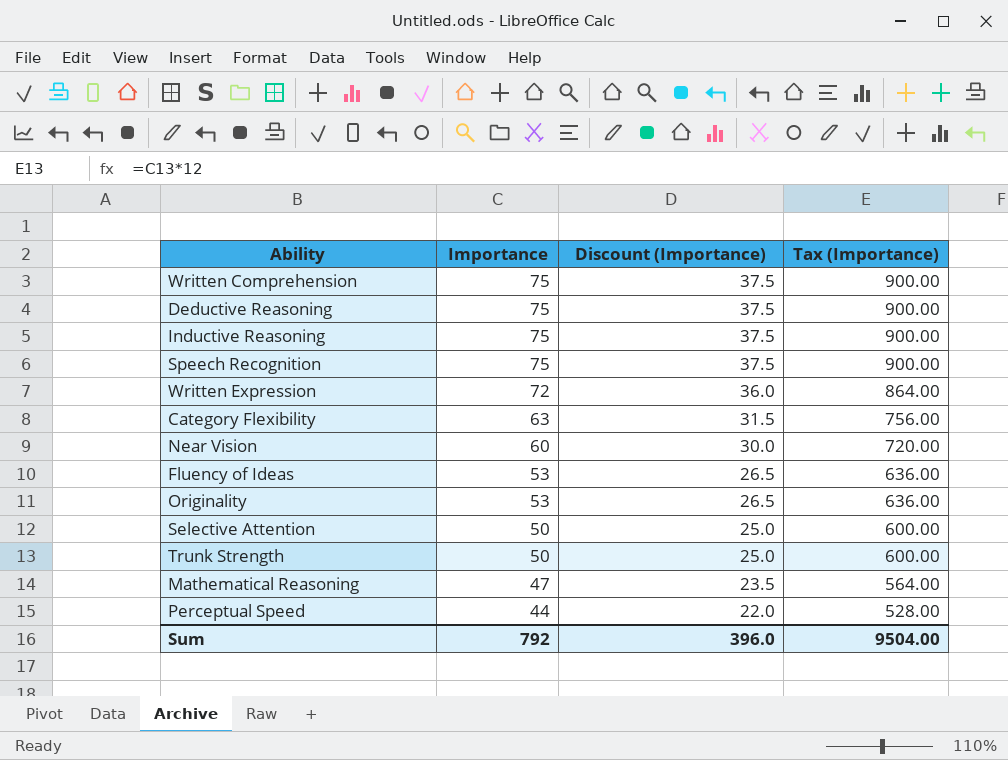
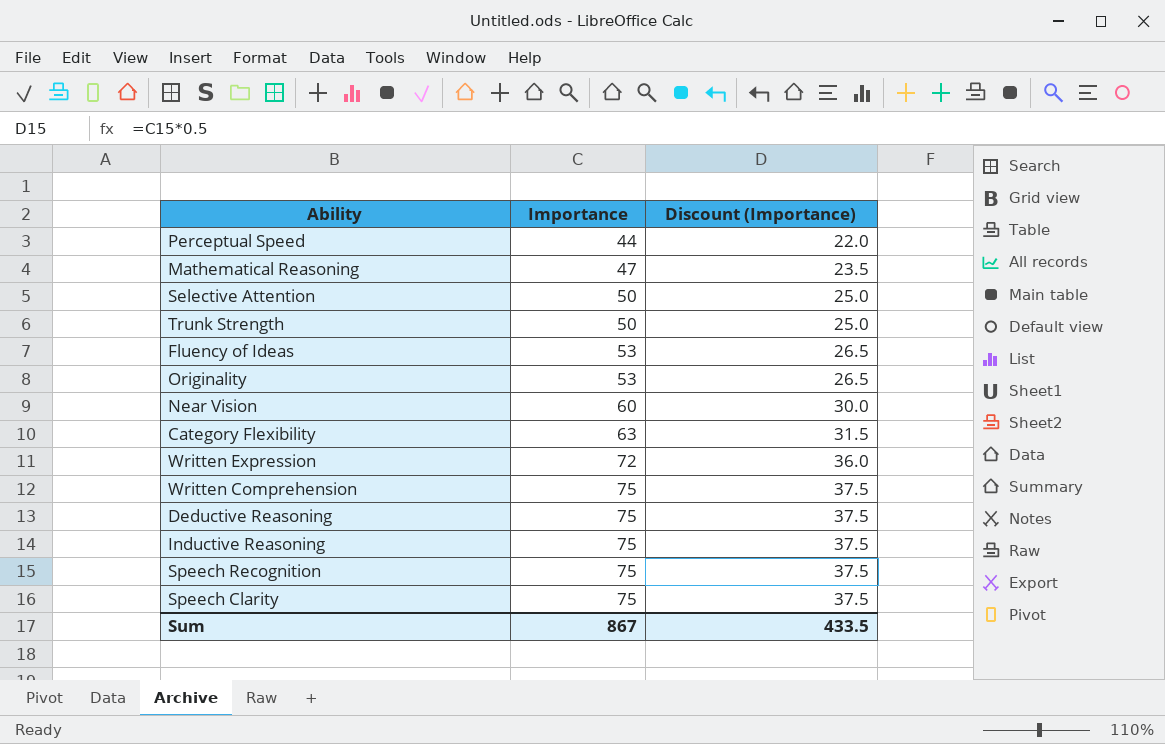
row order: Importance descending -> Importance ascending
column Tax (Importance) | formula: [Importance] * 12 -> none
row Speech Clarity: none -> 75 | 37.5
Sum | Importance: 792 -> 867
Sum | Discount (Importance): 396.0 -> 433.5

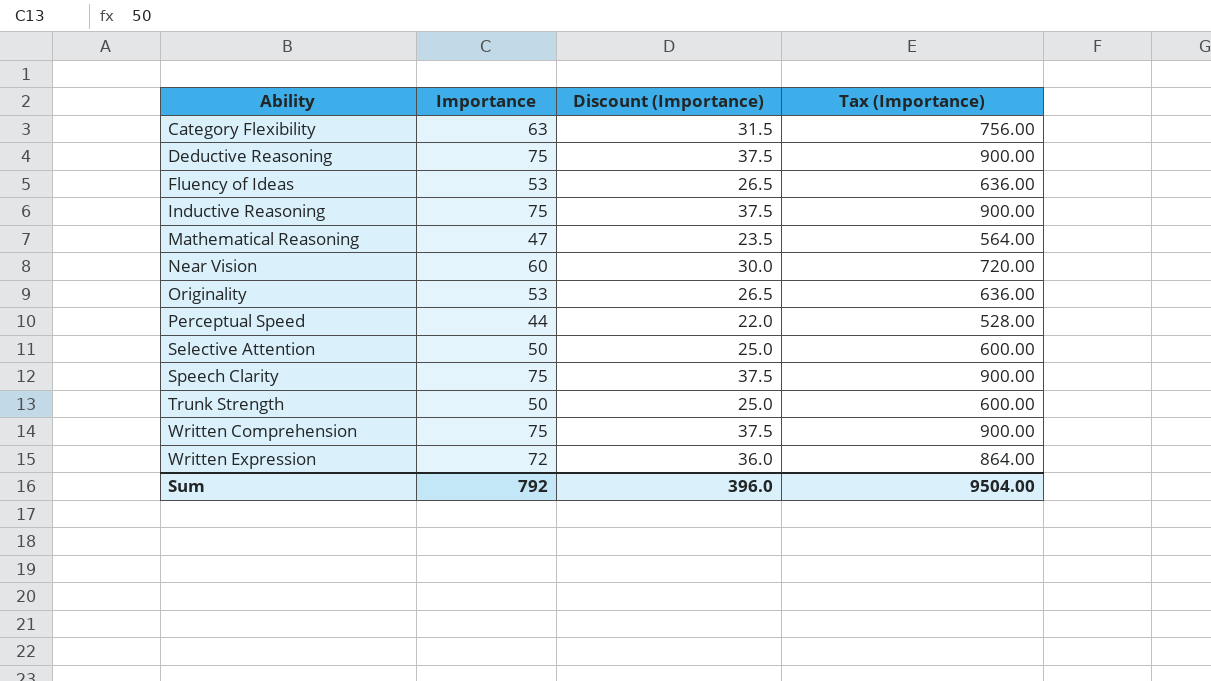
row order: Importance ascending -> Ability ascending
column Tax (Importance) | formula: none -> [Importance] * 12
row Speech Recognition: 75 | 37.5 -> none
Sum | Importance: 867 -> 792
Sum | Discount (Importance): 433.5 -> 396.0

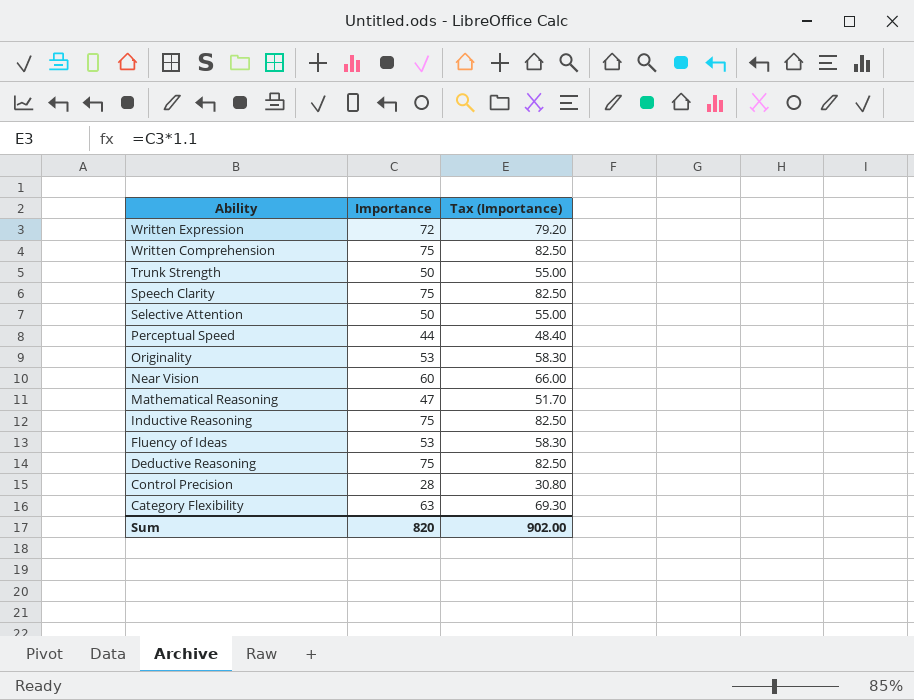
row order: Ability ascending -> Ability descending
column Discount (Importance) | formula: [Importance] * 0.5 -> none
column Tax (Importance) | formula: [Importance] * 12 -> [Importance] * 1.1
row Control Precision: none -> 28 | 30.80
Sum | Importance: 792 -> 820
Sum | Tax (Importance): 9504.00 -> 902.00

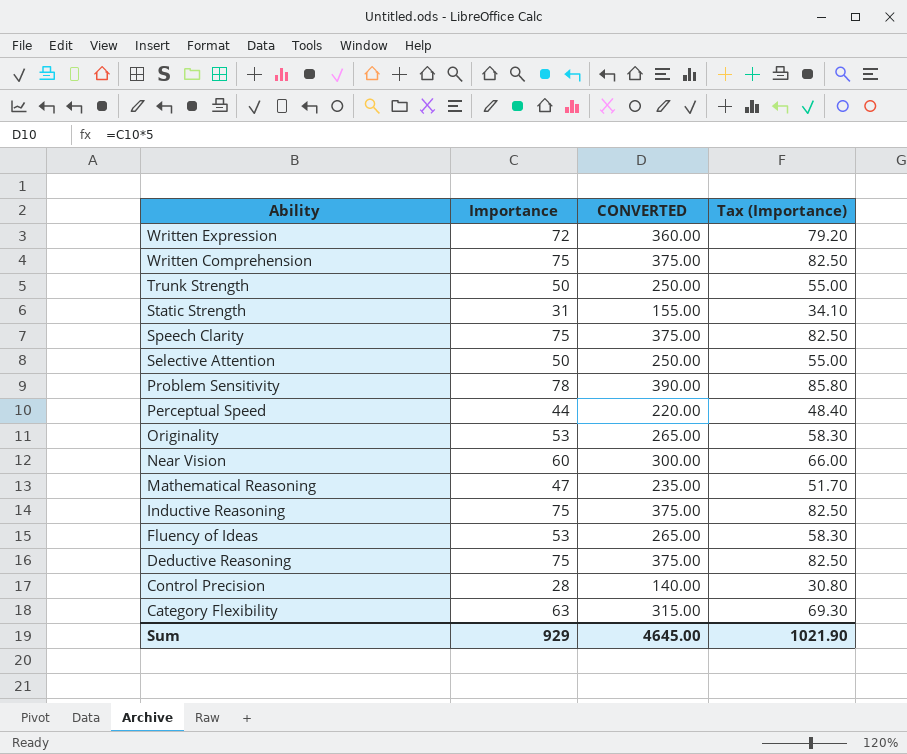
column CONVERTED | formula: none -> [Importance] * 5
row Static Strength: none -> 31 | 155.00 | 34.10
row Problem Sensitivity: none -> 78 | 390.00 | 85.80
Sum | Importance: 820 -> 929
Sum | Tax (Importance): 902.00 -> 1021.90

